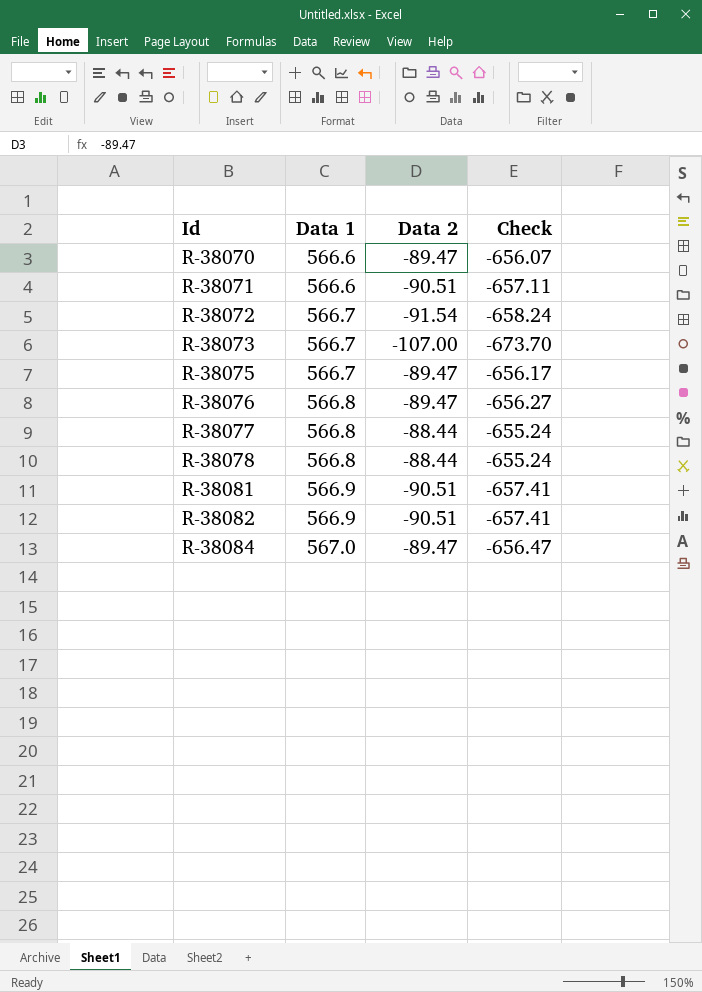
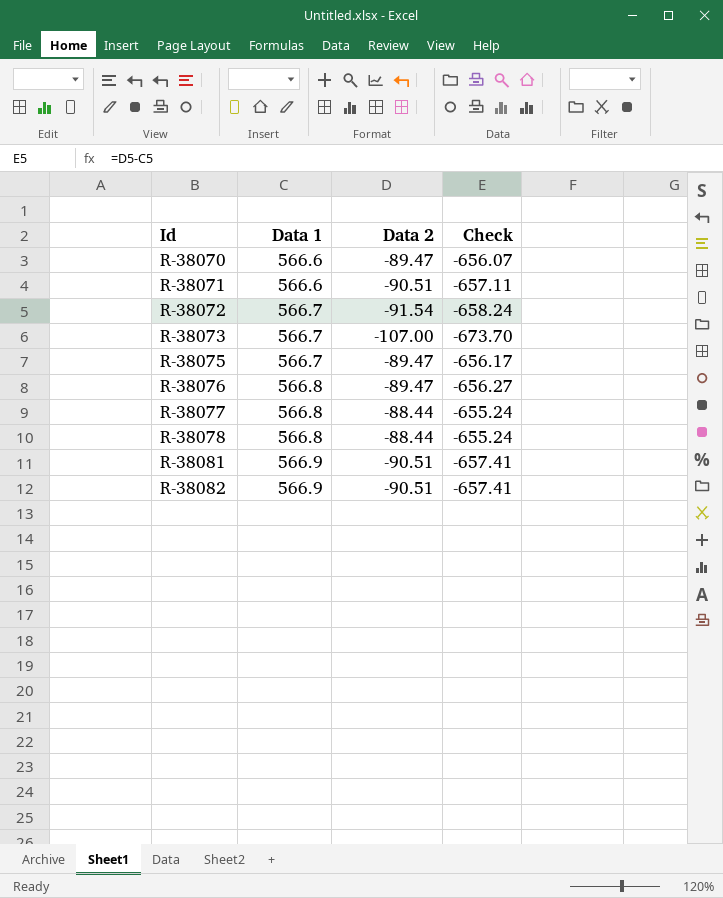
row R-38084: 567.0 | -89.47 | -656.47 -> none

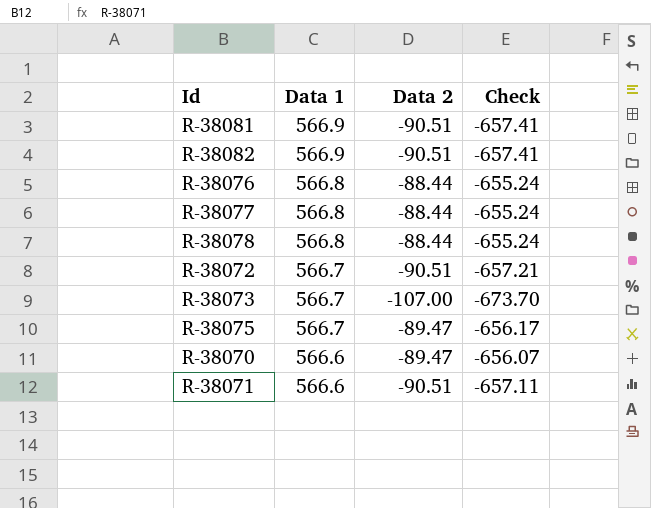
row order: Id ascending -> Data 1 descending
R-38076 | Data 2: -89.47 -> -88.44
R-38076 | Check: -656.27 -> -655.24
R-38072 | Data 2: -91.54 -> -90.51
R-38072 | Check: -658.24 -> -657.21

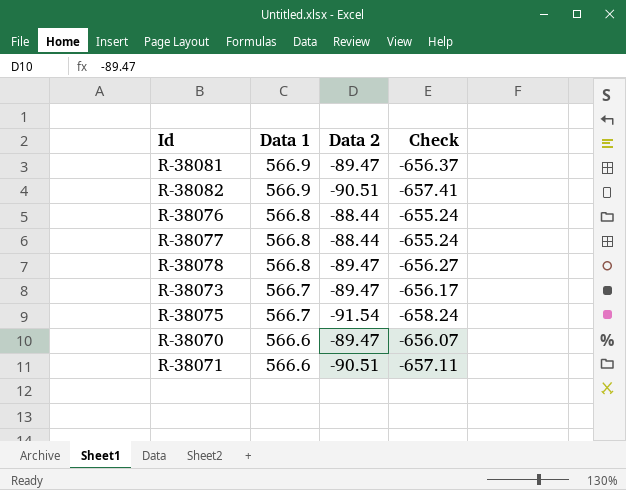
row R-38072: 566.7 | -90.51 | -657.21 -> none
R-38081 | Data 2: -90.51 -> -89.47
R-38081 | Check: -657.41 -> -656.37
R-38078 | Data 2: -88.44 -> -89.47
R-38078 | Check: -655.24 -> -656.27
R-38073 | Data 2: -107.00 -> -89.47
R-38073 | Check: -673.70 -> -656.17
R-38075 | Data 2: -89.47 -> -91.54
R-38075 | Check: -656.17 -> -658.24

